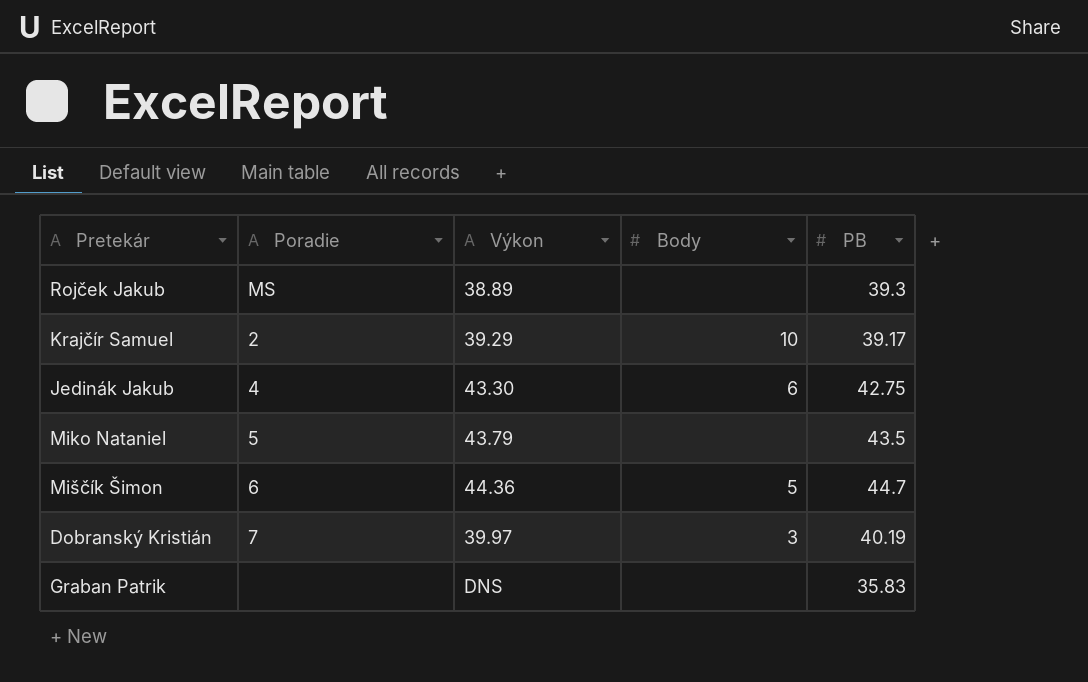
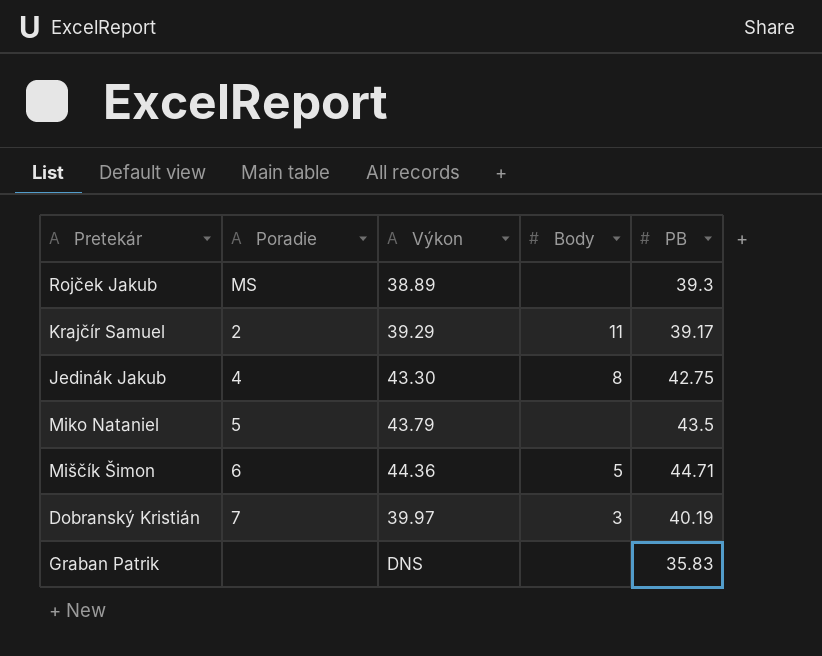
Krajčír Samuel | Body: 10 -> 11
Jedinák Jakub | Body: 6 -> 8
Miščík Šimon | PB: 44.7 -> 44.71

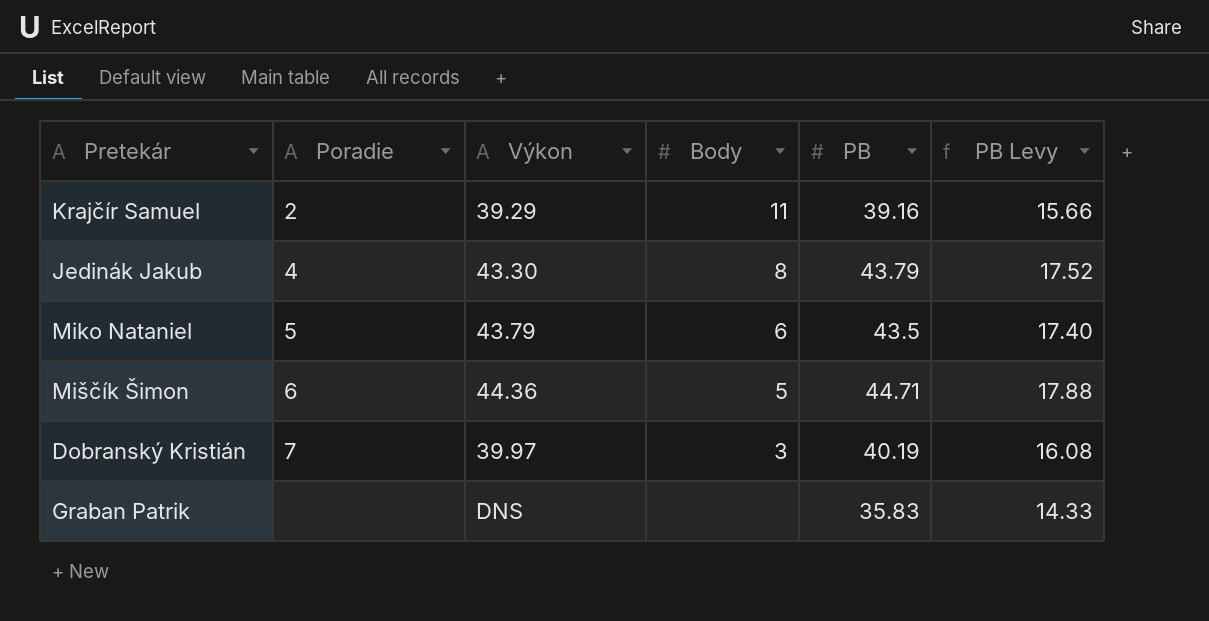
column PB Levy | formula: none -> [PB] * 0.4
row Rojček Jakub: MS | 38.89 | none | 39.3 -> none
Krajčír Samuel | PB: 39.17 -> 39.16
Jedinák Jakub | PB: 42.75 -> 43.79
Miko Nataniel | Body: none -> 6

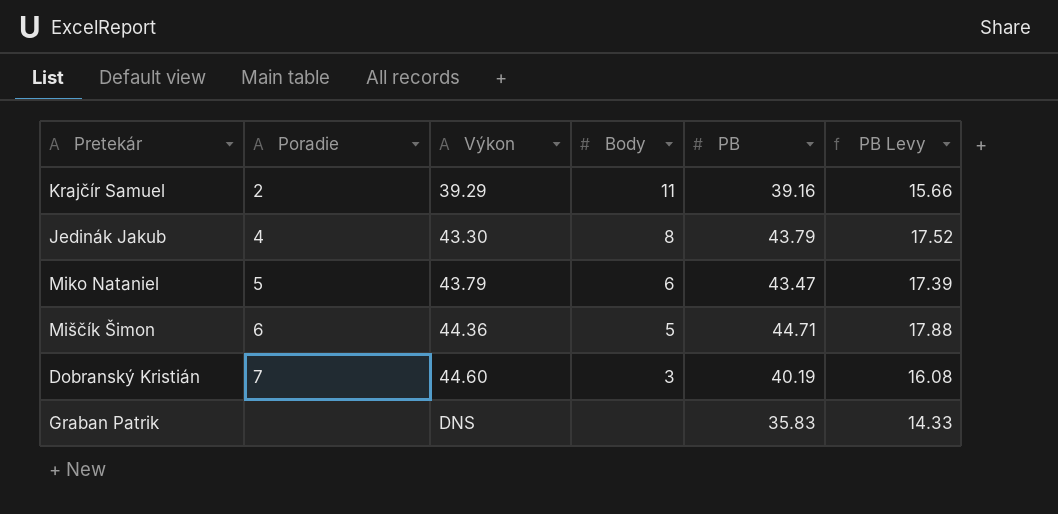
Miko Nataniel | PB: 43.5 -> 43.47
Miko Nataniel | PB Levy: 17.40 -> 17.39
Dobranský Kristián | Výkon: 39.97 -> 44.60

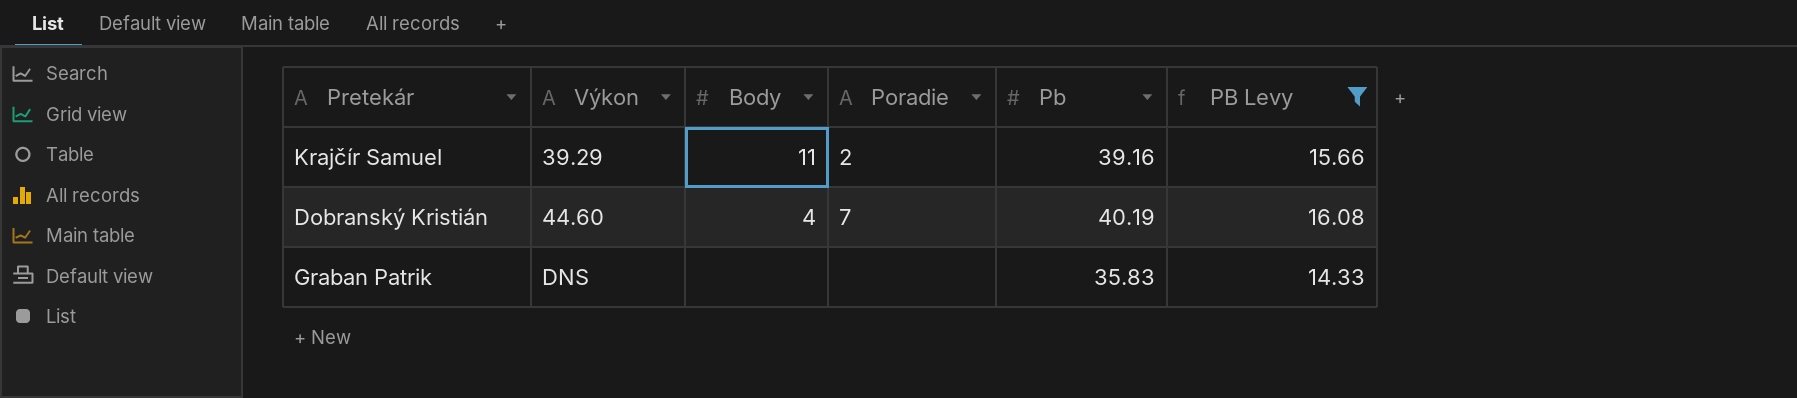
filter: none -> PB Levy <= 16.08
column Poradie | position: 2 -> 4
column name: PB -> Pb
Dobranský Kristián | Body: 3 -> 4

